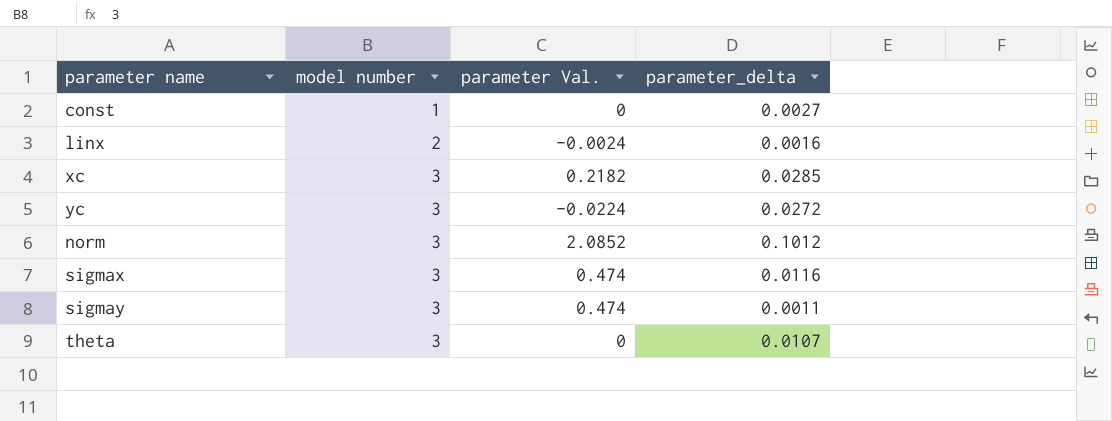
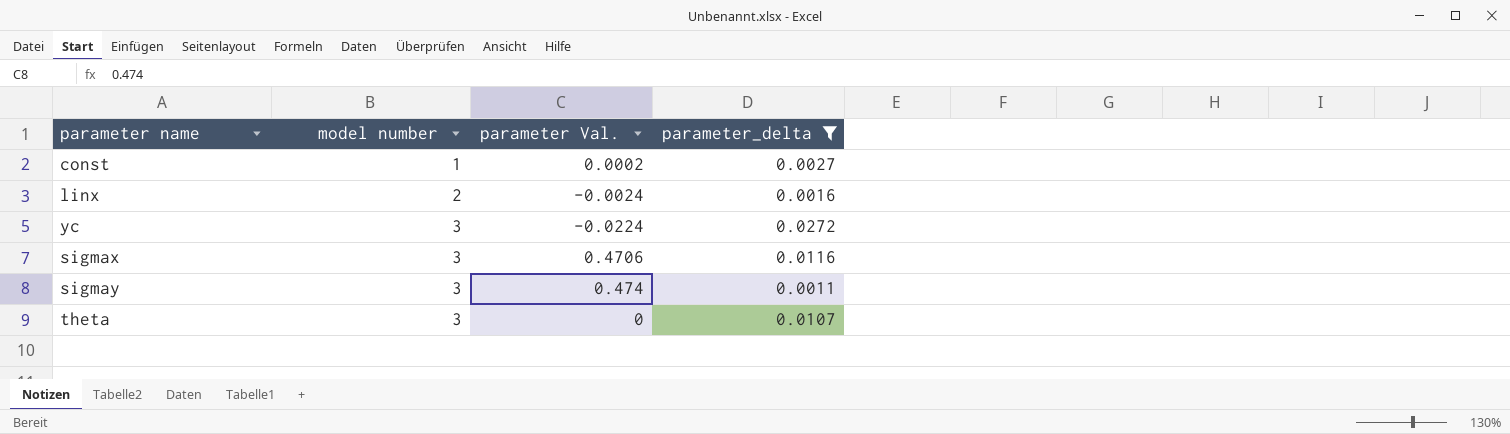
filter: none -> parameter_delta <= 0.0272
const | parameter Val.: 0 -> 0.0002
sigmax | parameter Val.: 0.474 -> 0.4706

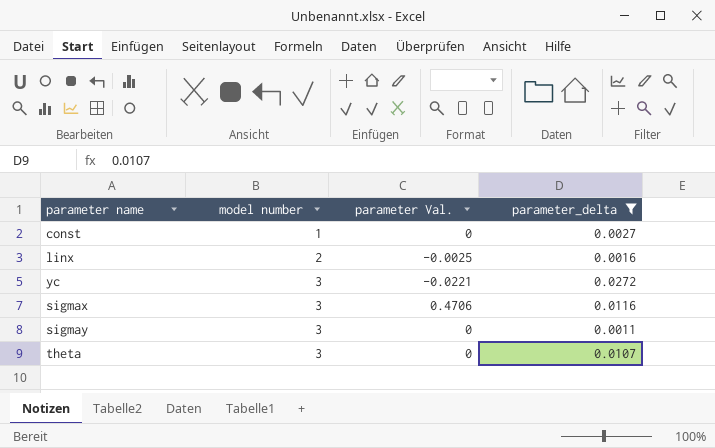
const | parameter Val.: 0.0002 -> 0
linx | parameter Val.: -0.0024 -> -0.0025
yc | parameter Val.: -0.0224 -> -0.0221
sigmay | parameter Val.: 0.474 -> 0

